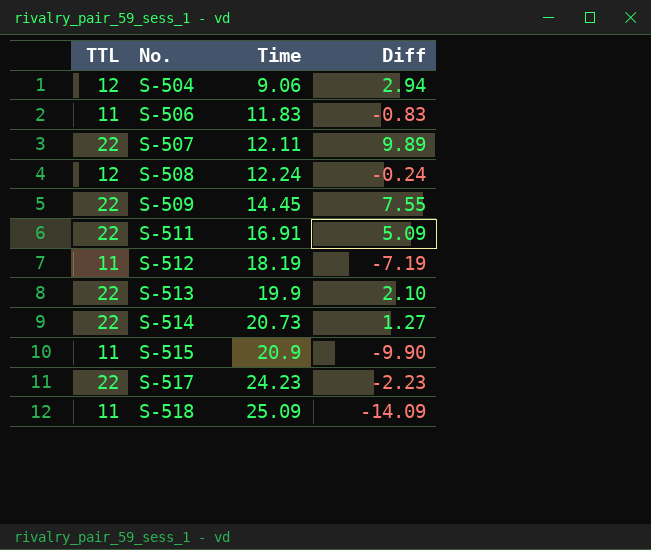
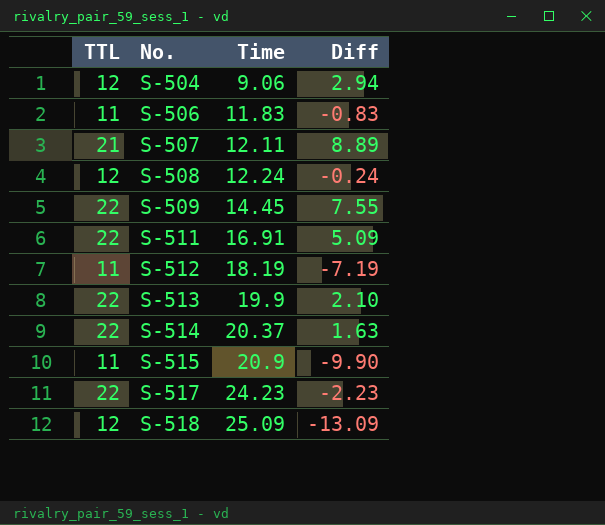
S-507 | TTL: 22 -> 21
S-507 | Diff: 9.89 -> 8.89
S-514 | Time: 20.73 -> 20.37
S-514 | Diff: 1.27 -> 1.63
S-518 | TTL: 11 -> 12
S-518 | Diff: -14.09 -> -13.09

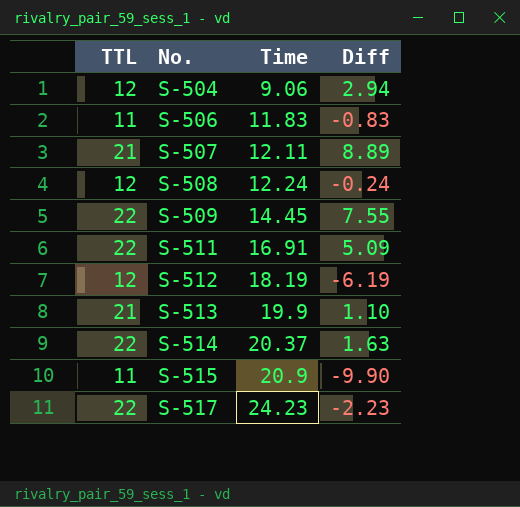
row S-518: 12 | 25.09 | -13.09 -> none
S-512 | TTL: 11 -> 12
S-512 | Diff: -7.19 -> -6.19
S-513 | TTL: 22 -> 21
S-513 | Diff: 2.10 -> 1.10

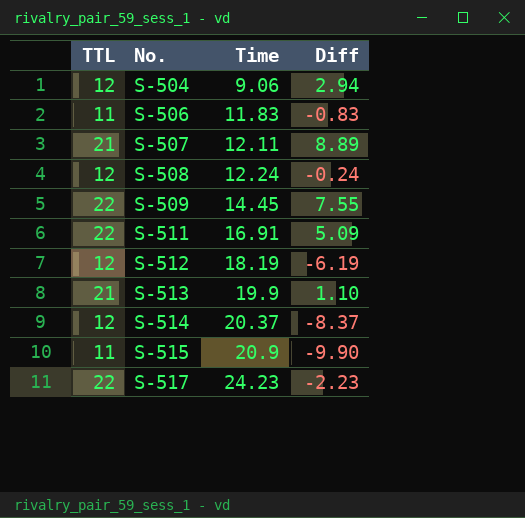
S-514 | TTL: 22 -> 12
S-514 | Diff: 1.63 -> -8.37

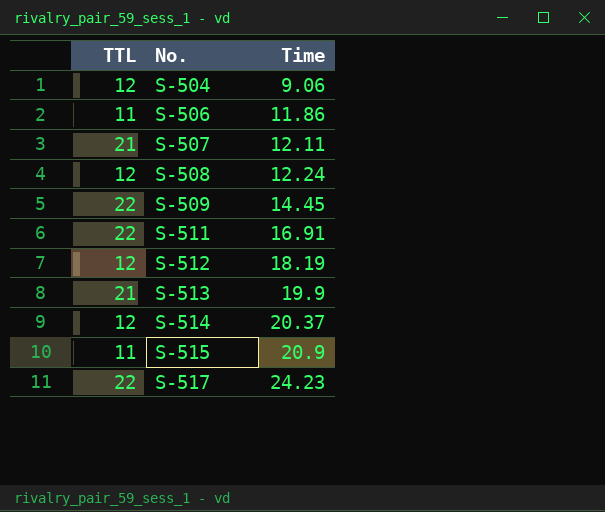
column Diff | formula: [TTL] - [Time] -> none
S-506 | Time: 11.83 -> 11.86

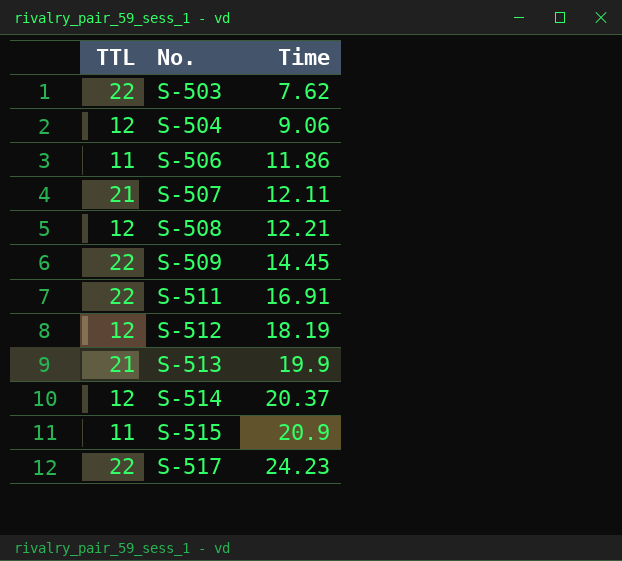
row S-503: none -> 22 | 7.62
S-508 | Time: 12.24 -> 12.21

